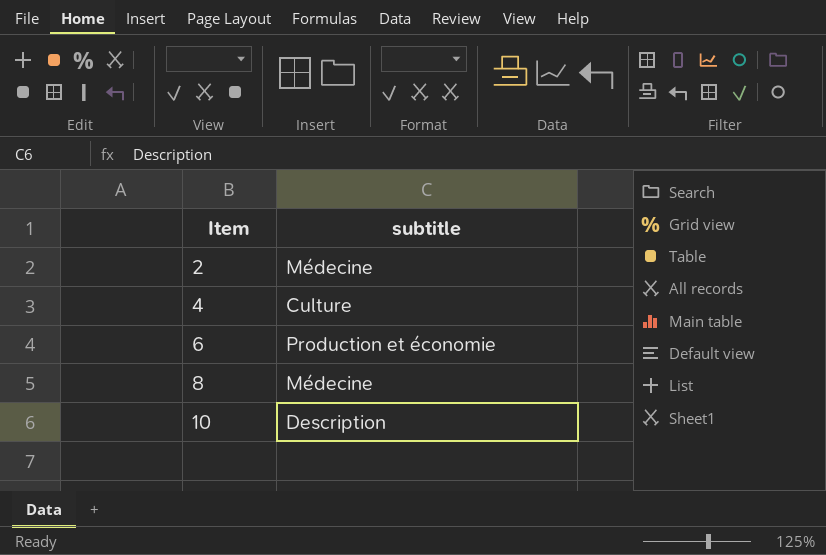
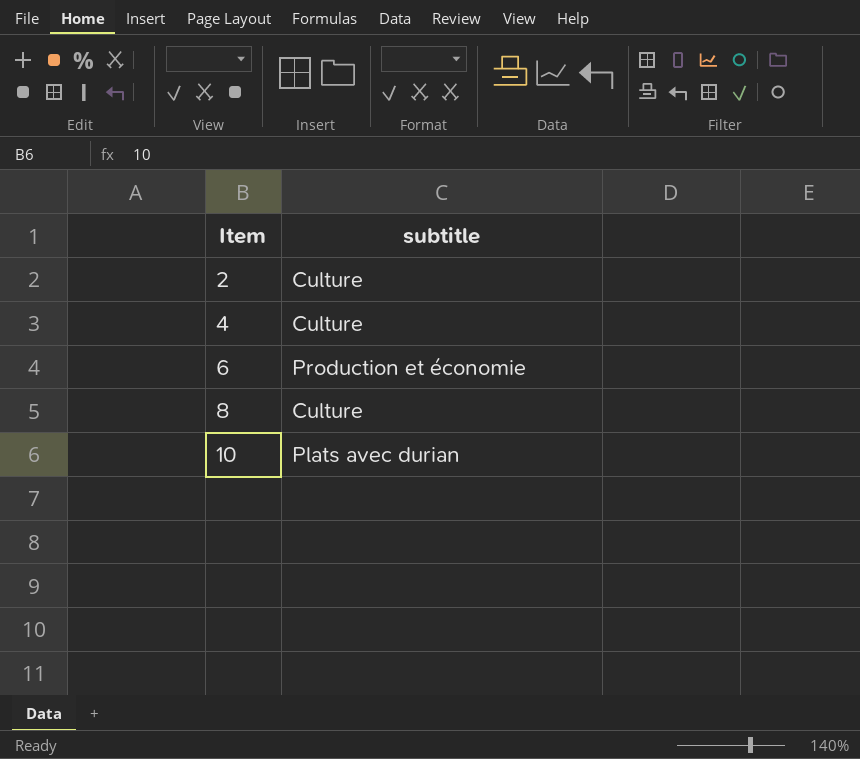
2 | subtitle: Médecine -> Culture
8 | subtitle: Médecine -> Culture
10 | subtitle: Description -> Plats avec durian

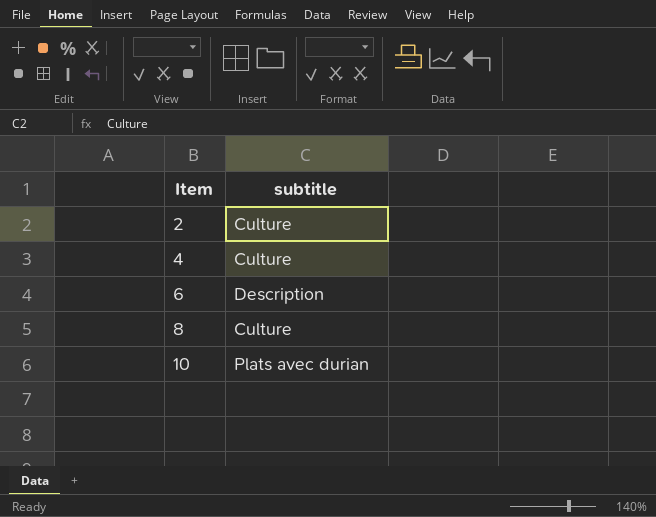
6 | subtitle: Production et économie -> Description

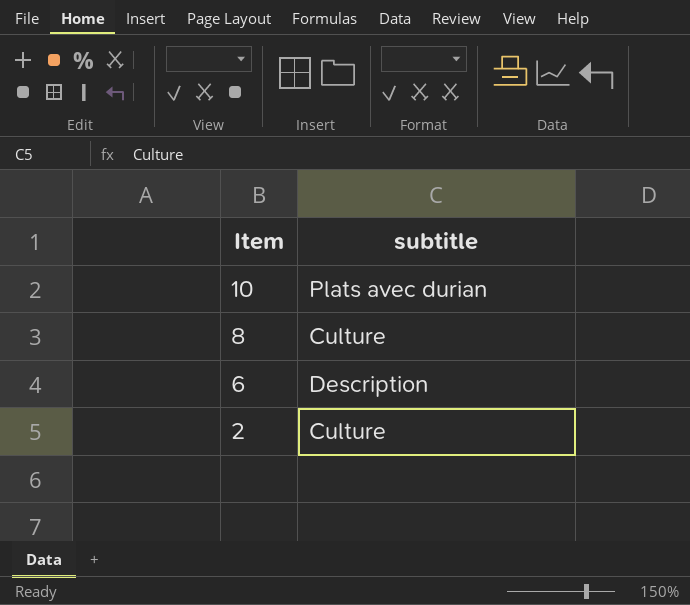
row order: Item ascending -> Item descending
row 4: Culture -> none

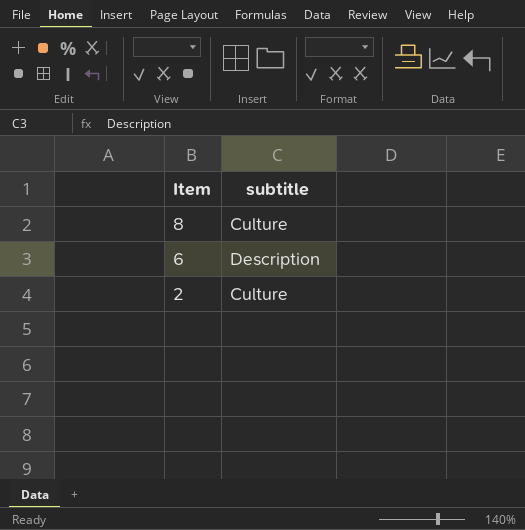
row 10: Plats avec durian -> none

